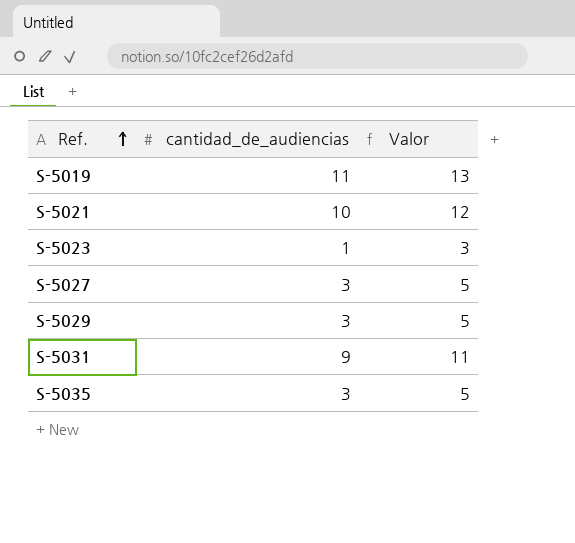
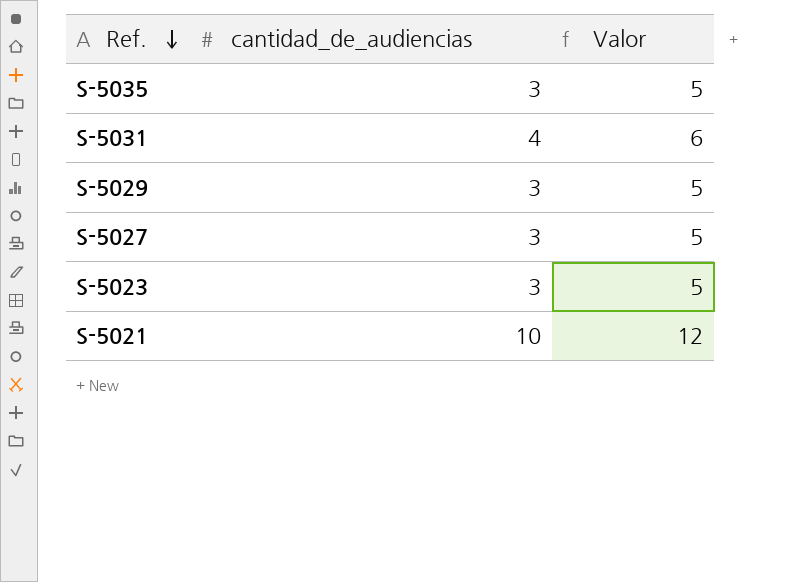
row order: Ref. ascending -> Ref. descending
row S-5019: 11 | 13 -> none
S-5031 | cantidad_de_audiencias: 9 -> 4
S-5031 | Valor: 11 -> 6
S-5023 | cantidad_de_audiencias: 1 -> 3
S-5023 | Valor: 3 -> 5

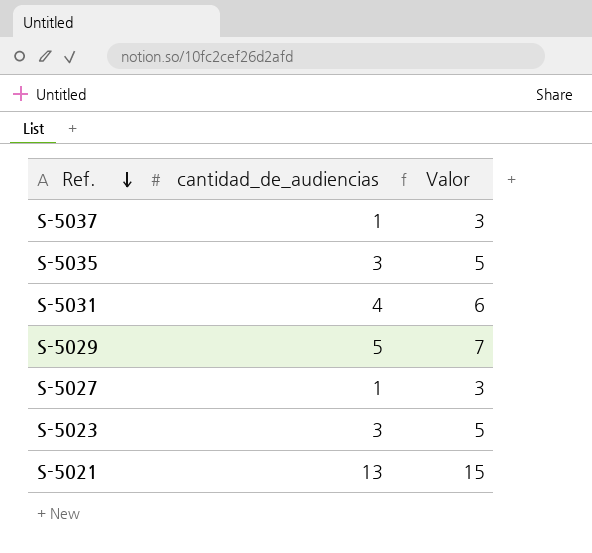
row S-5037: none -> 1 | 3
S-5029 | cantidad_de_audiencias: 3 -> 5
S-5029 | Valor: 5 -> 7
S-5027 | cantidad_de_audiencias: 3 -> 1
S-5027 | Valor: 5 -> 3
S-5021 | cantidad_de_audiencias: 10 -> 13
S-5021 | Valor: 12 -> 15

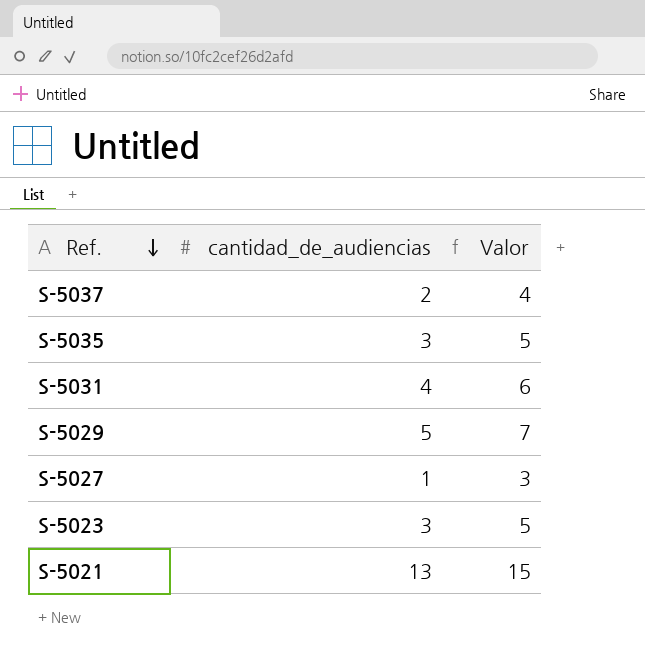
S-5037 | cantidad_de_audiencias: 1 -> 2
S-5037 | Valor: 3 -> 4

